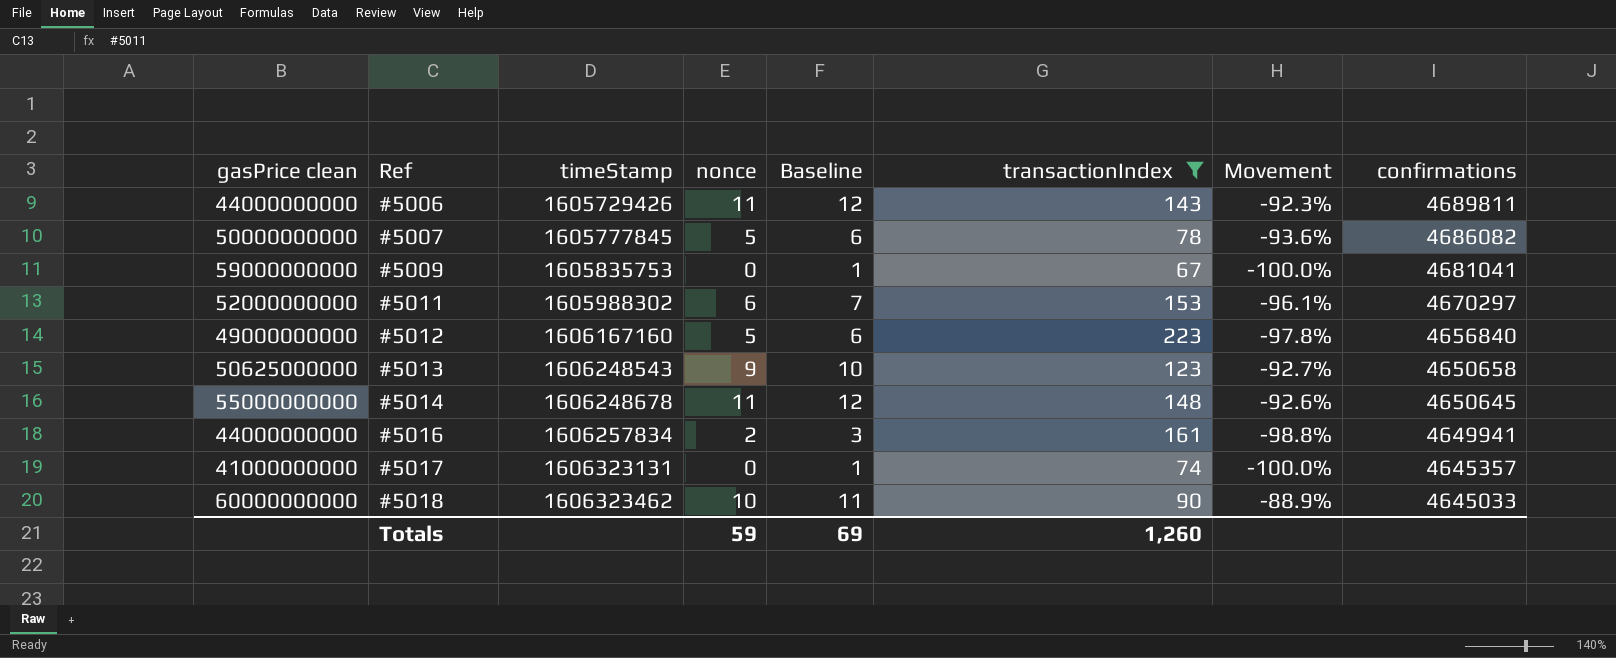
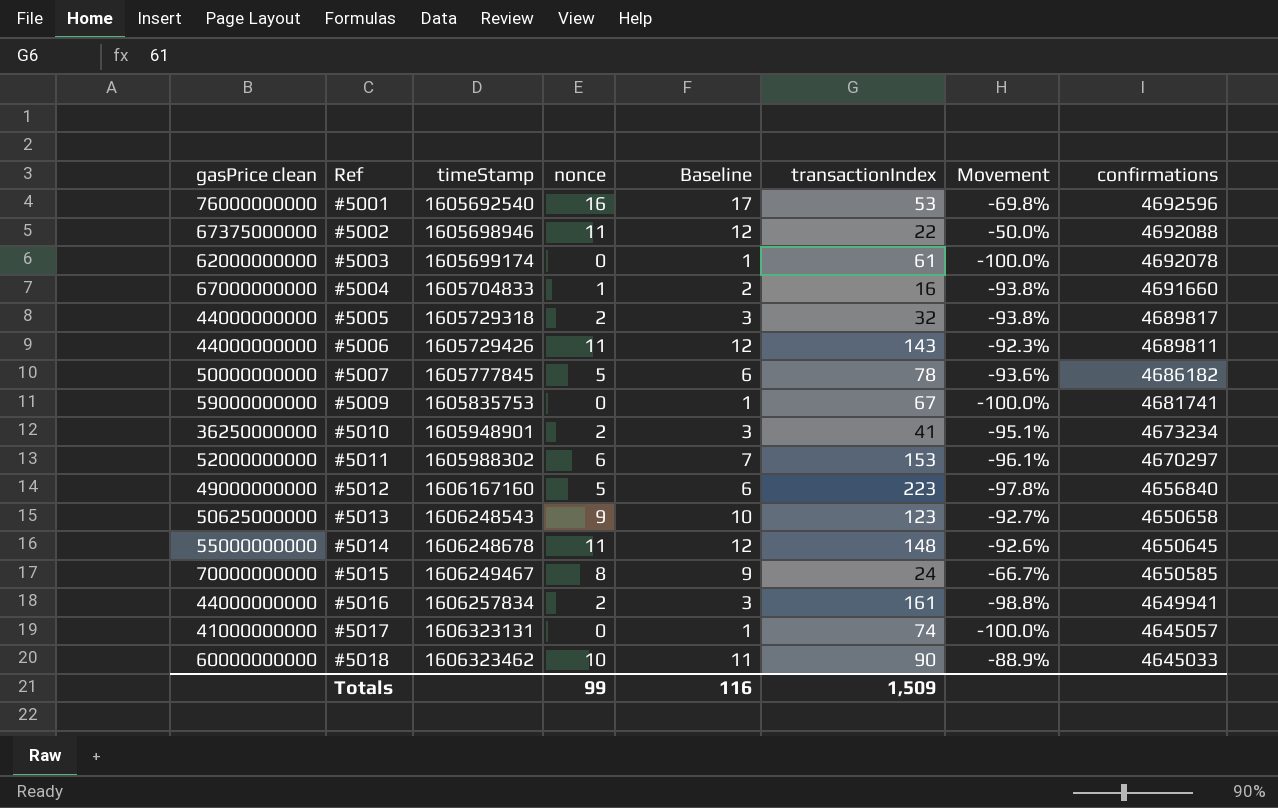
filter: transactionIndex >= 67 -> none
#5007 | confirmations: 4686082 -> 4686182
#5009 | confirmations: 4681041 -> 4681741
#5017 | confirmations: 4645357 -> 4645057
Totals | nonce: 59 -> 99
Totals | Baseline: 69 -> 116
Totals | transactionIndex: 1,260 -> 1,509

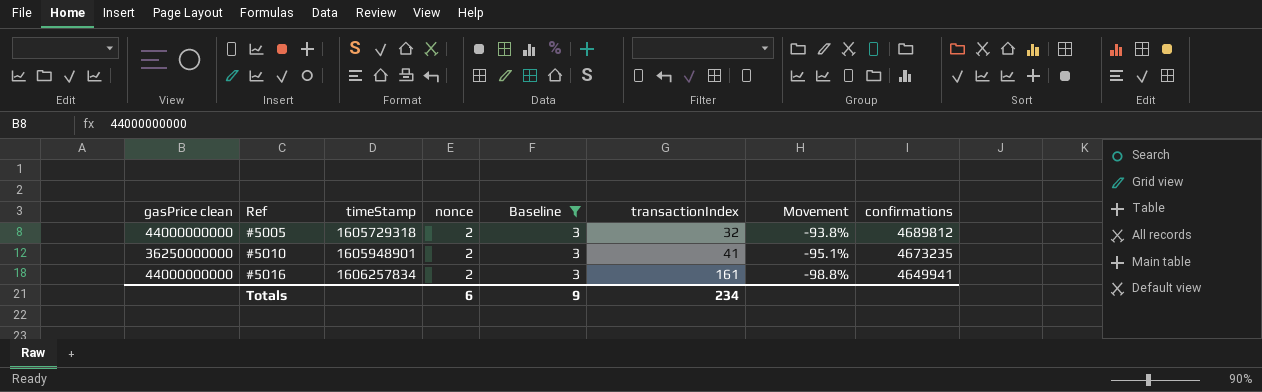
filter: none -> Baseline = 3
#5005 | confirmations: 4689817 -> 4689812
#5010 | confirmations: 4673234 -> 4673235
Totals | nonce: 99 -> 6
Totals | Baseline: 116 -> 9
Totals | transactionIndex: 1,509 -> 234

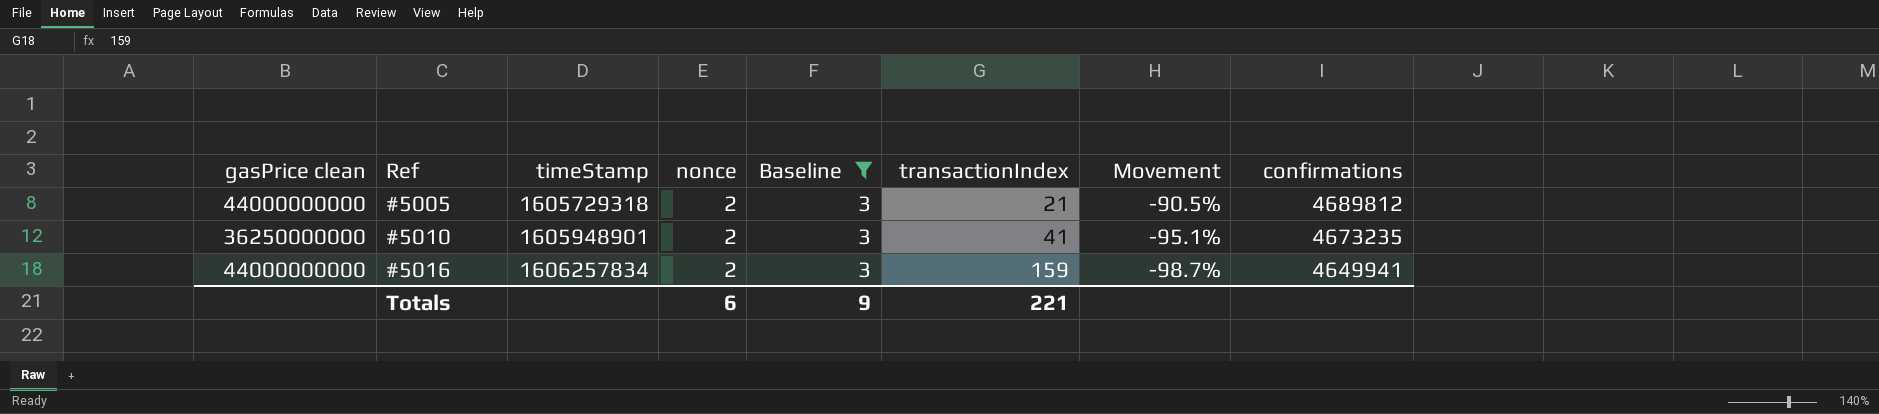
#5005 | transactionIndex: 32 -> 21
#5005 | Movement: -93.8% -> -90.5%
#5016 | transactionIndex: 161 -> 159
#5016 | Movement: -98.8% -> -98.7%
Totals | transactionIndex: 234 -> 221

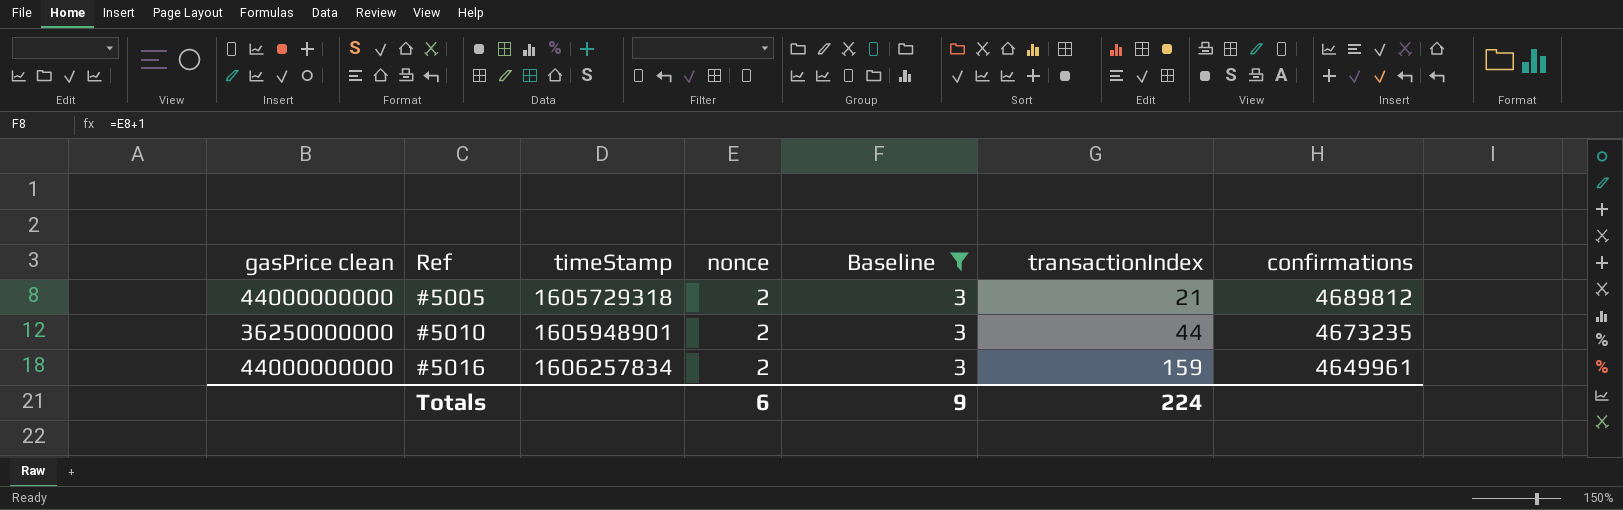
column Movement | formula: ([nonce] - [transactionIndex]) / [transactionIndex] -> none
#5010 | transactionIndex: 41 -> 44
#5016 | confirmations: 4649941 -> 4649961
Totals | transactionIndex: 221 -> 224

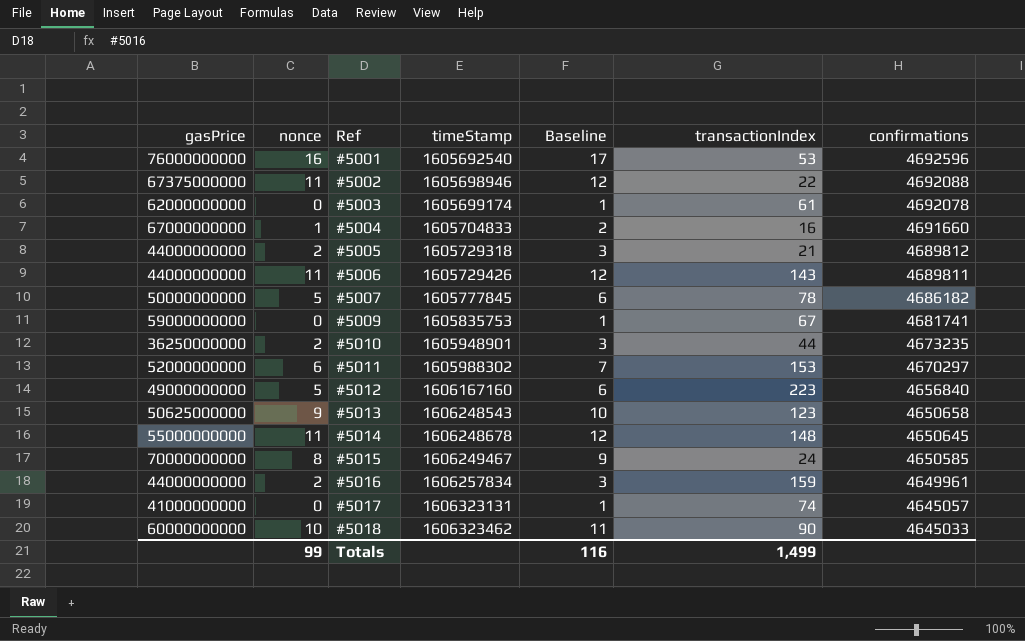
filter: Baseline = 3 -> none
column name: gasPrice clean -> gasPrice
column nonce | position: 4 -> 2
Totals | nonce: 6 -> 99
Totals | Baseline: 9 -> 116
Totals | transactionIndex: 224 -> 1,499

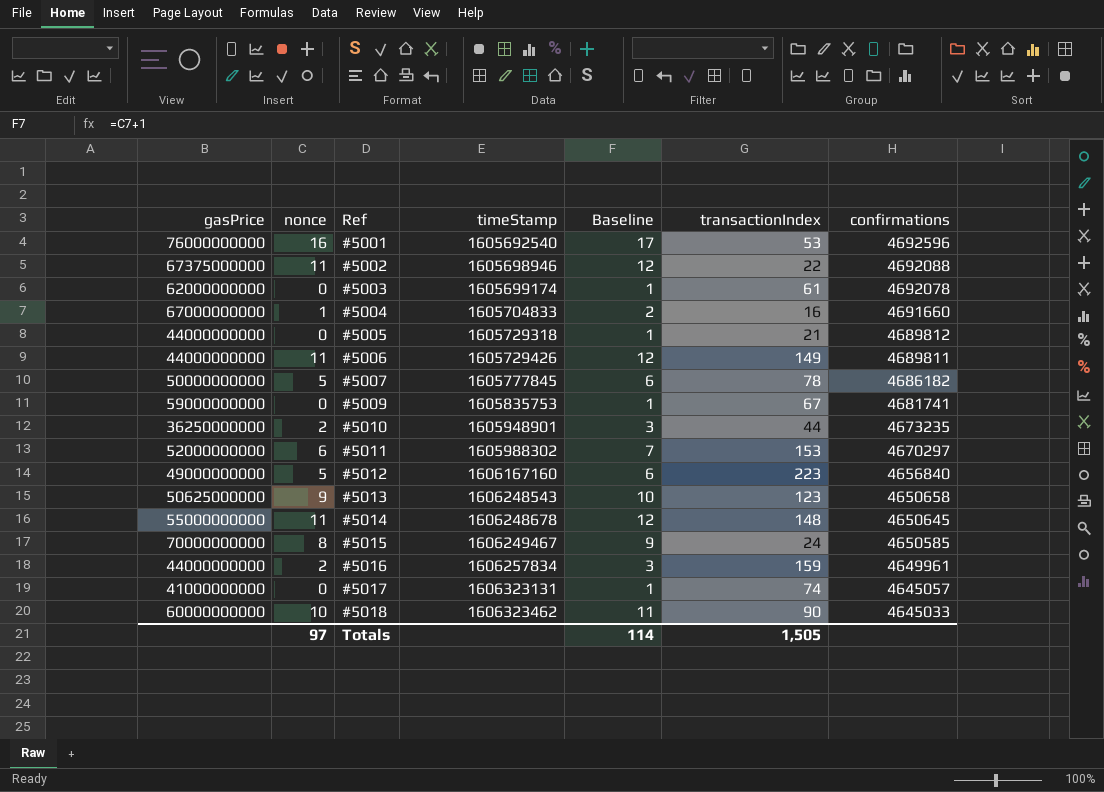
#5005 | nonce: 2 -> 0
#5005 | Baseline: 3 -> 1
#5006 | transactionIndex: 143 -> 149
Totals | nonce: 99 -> 97
Totals | Baseline: 116 -> 114
Totals | transactionIndex: 1,499 -> 1,505

